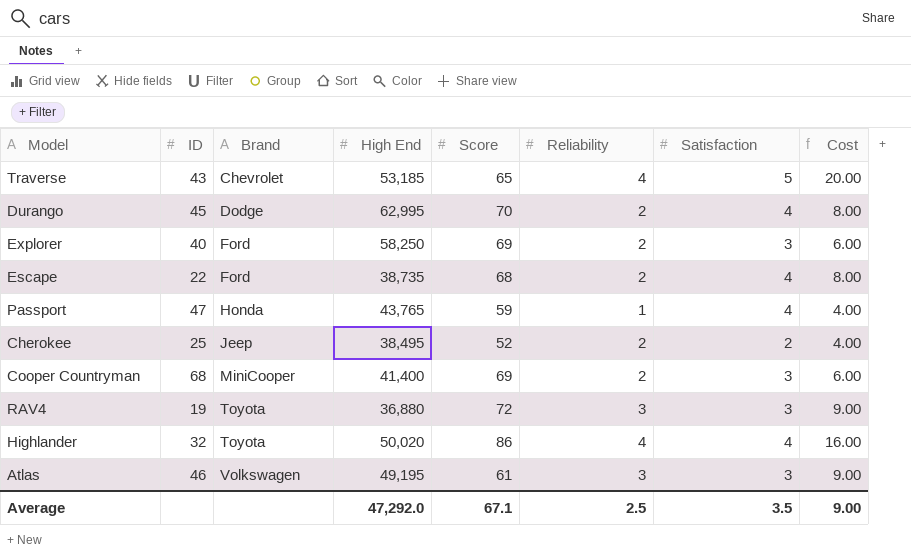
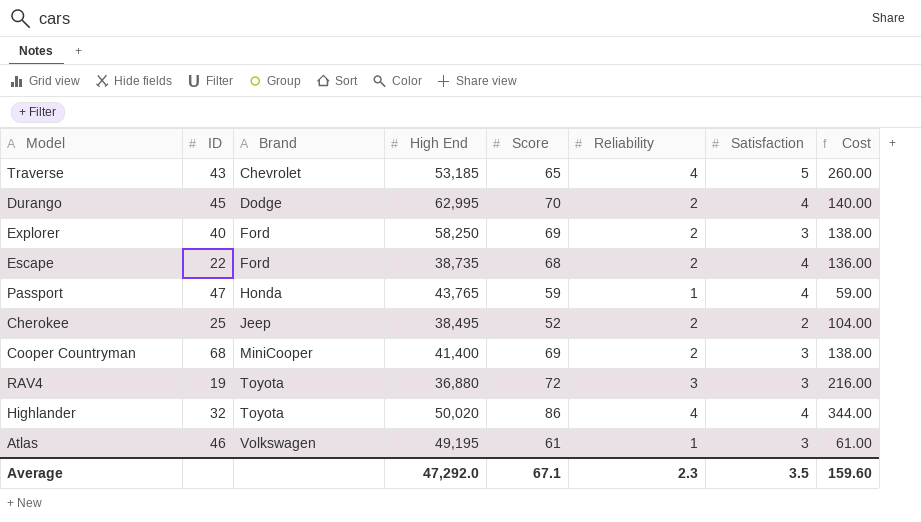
column Cost | formula: [Reliability] * [Satisfaction] -> [Score] * [Reliability]
Atlas | Reliability: 3 -> 1
Average | Reliability: 2.5 -> 2.3
Average | Cost: 9.00 -> 159.60

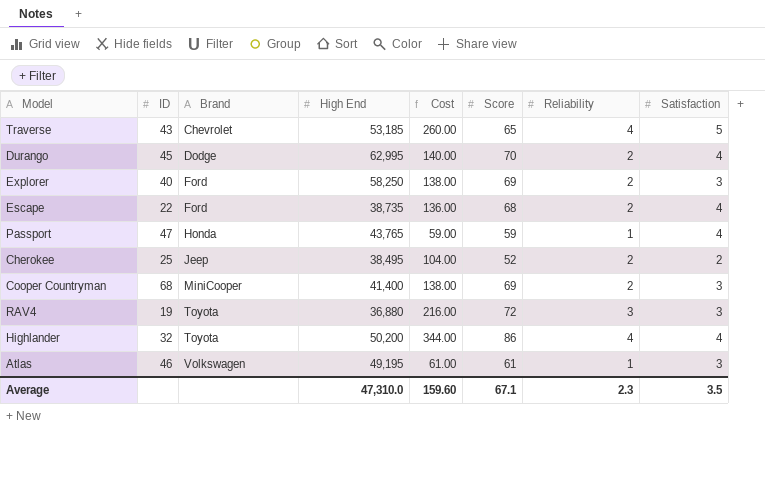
column Cost | position: 8 -> 5
Highlander | High End: 50,020 -> 50,200
Average | High End: 47,292.0 -> 47,310.0

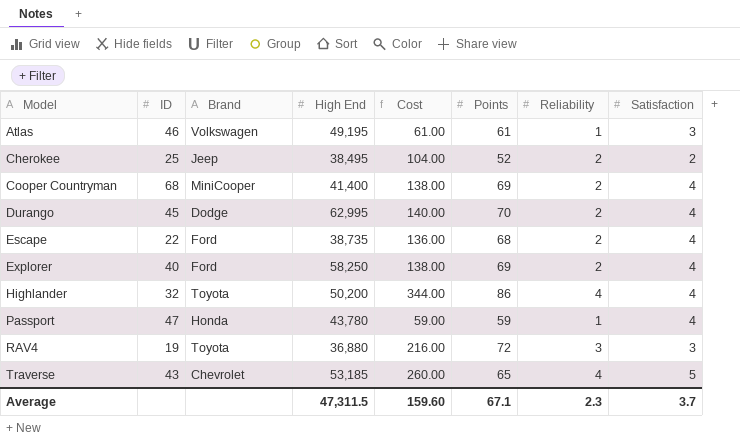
row order: Brand ascending -> Model ascending
column name: Score -> Points
Cooper Countryman | Satisfaction: 3 -> 4
Explorer | Satisfaction: 3 -> 4
Passport | High End: 43,765 -> 43,780
Average | High End: 47,310.0 -> 47,311.5
Average | Satisfaction: 3.5 -> 3.7

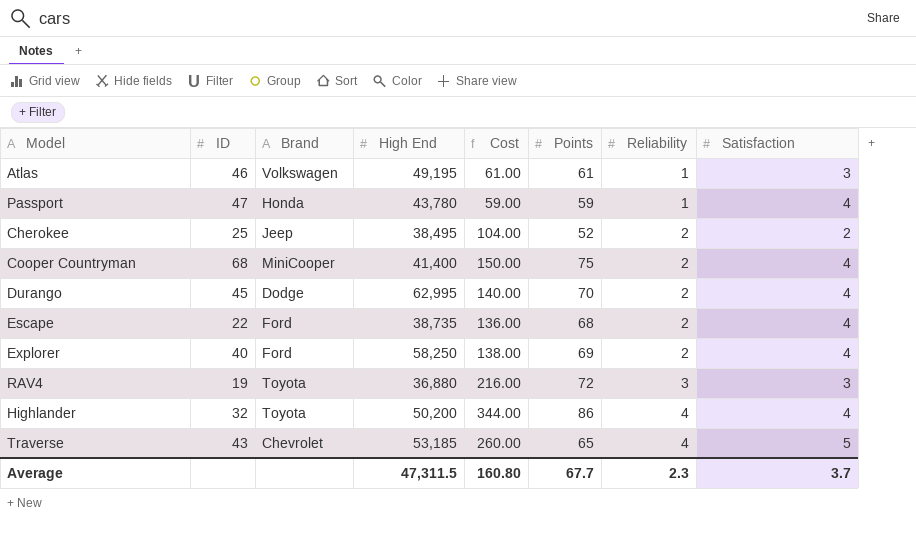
row order: Model ascending -> Reliability ascending
Cooper Countryman | Cost: 138.00 -> 150.00
Cooper Countryman | Points: 69 -> 75
Average | Cost: 159.60 -> 160.80
Average | Points: 67.1 -> 67.7

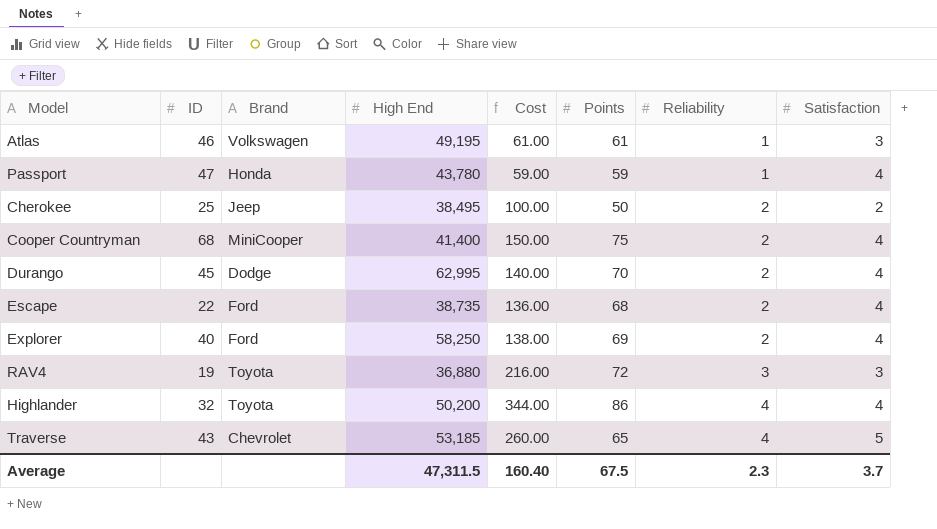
Cherokee | Cost: 104.00 -> 100.00
Cherokee | Points: 52 -> 50
Average | Cost: 160.80 -> 160.40
Average | Points: 67.7 -> 67.5

